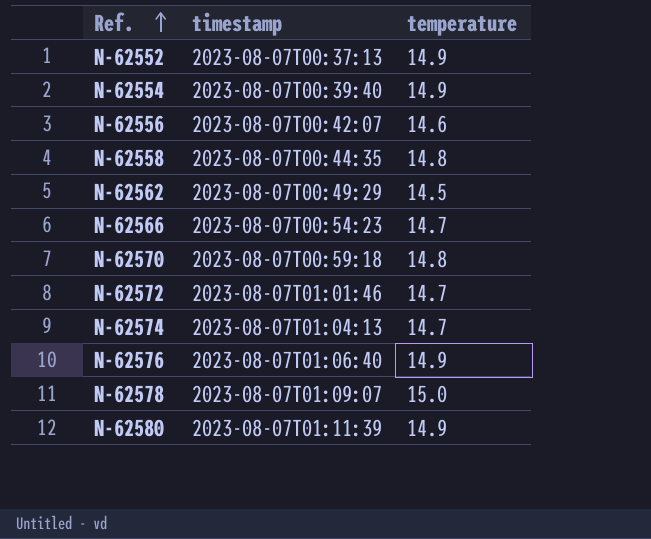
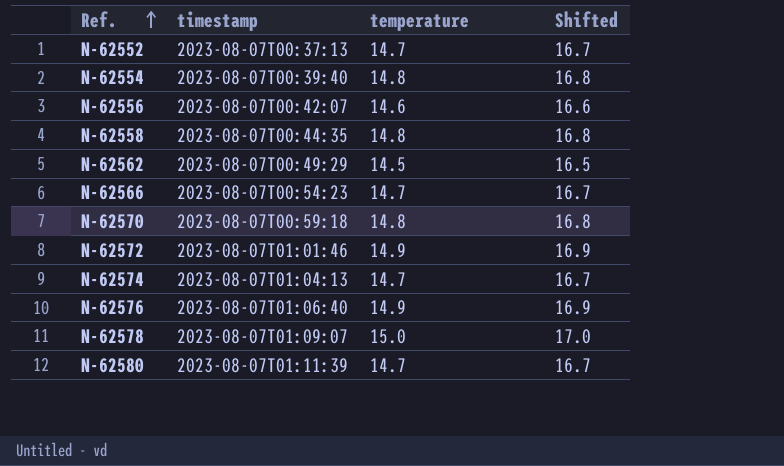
column Shifted | formula: none -> [temperature] + 2
N-62552 | temperature: 14.9 -> 14.7
N-62554 | temperature: 14.9 -> 14.8
N-62572 | temperature: 14.7 -> 14.9
N-62580 | temperature: 14.9 -> 14.7

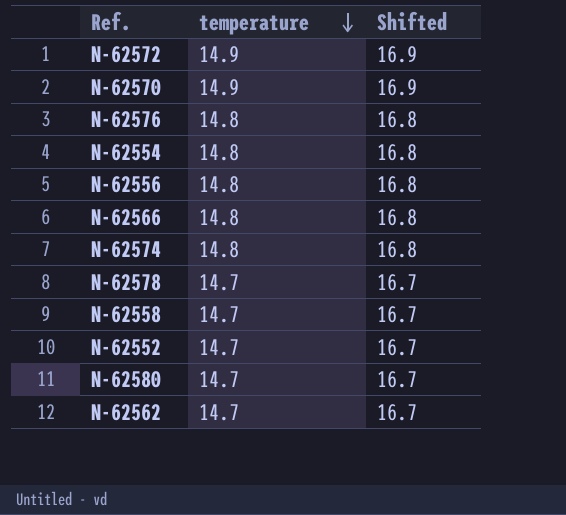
row order: Ref. ascending -> temperature descending
column timestamp | position: 2 -> none
N-62570 | temperature: 14.8 -> 14.9
N-62570 | Shifted: 16.8 -> 16.9
N-62576 | temperature: 14.9 -> 14.8
N-62576 | Shifted: 16.9 -> 16.8
N-62556 | temperature: 14.6 -> 14.8
N-62556 | Shifted: 16.6 -> 16.8
N-62566 | temperature: 14.7 -> 14.8
N-62566 | Shifted: 16.7 -> 16.8
N-62574 | temperature: 14.7 -> 14.8
N-62574 | Shifted: 16.7 -> 16.8
N-62578 | temperature: 15.0 -> 14.7
N-62578 | Shifted: 17.0 -> 16.7
N-62558 | temperature: 14.8 -> 14.7
N-62558 | Shifted: 16.8 -> 16.7
N-62562 | temperature: 14.5 -> 14.7
N-62562 | Shifted: 16.5 -> 16.7

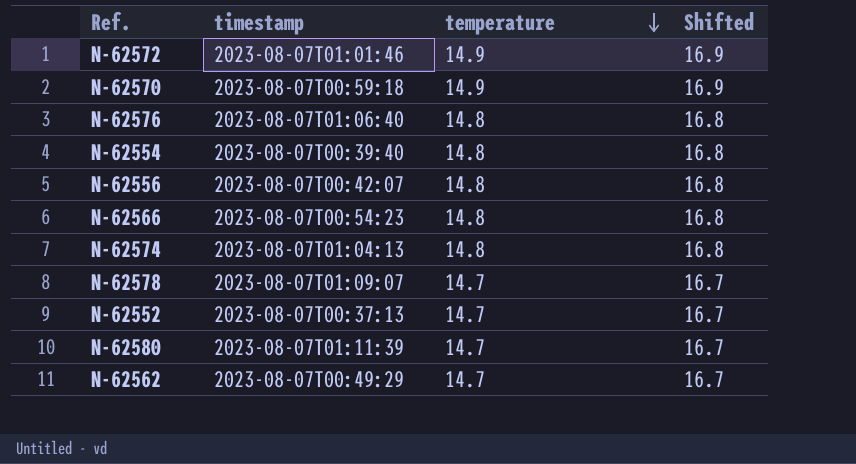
column timestamp | position: none -> 2
row N-62558: 14.7 | 16.7 -> none

